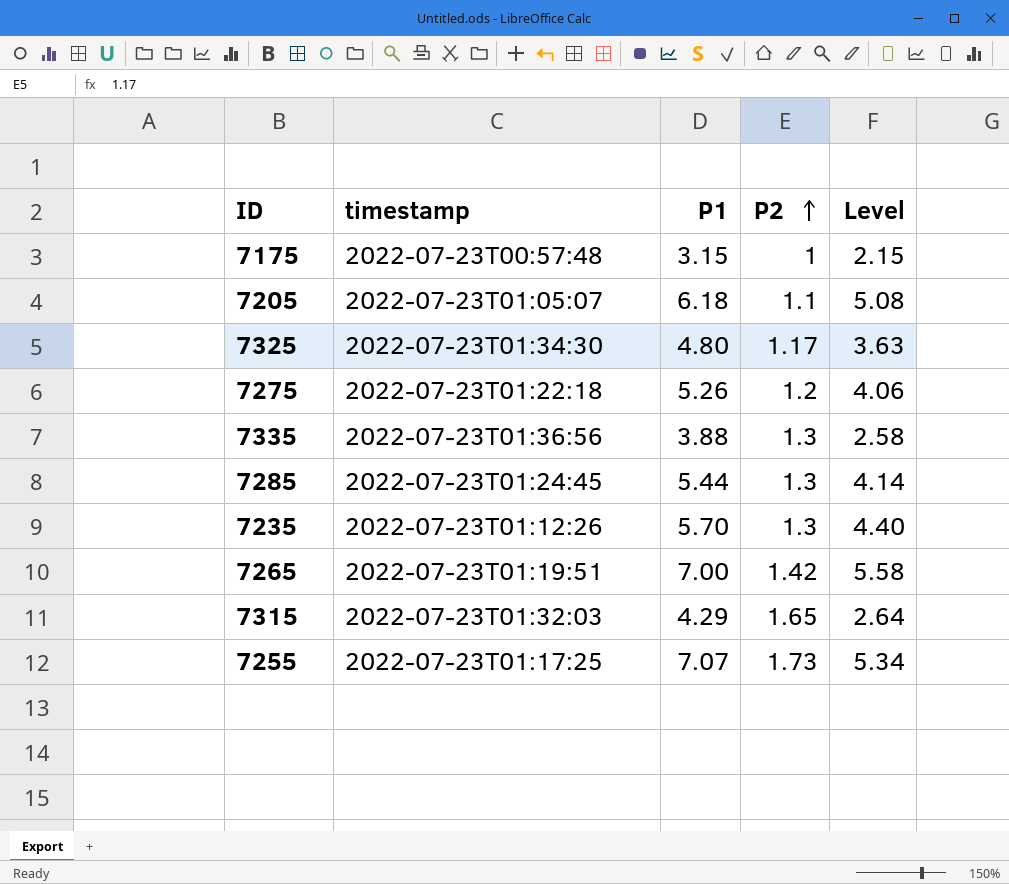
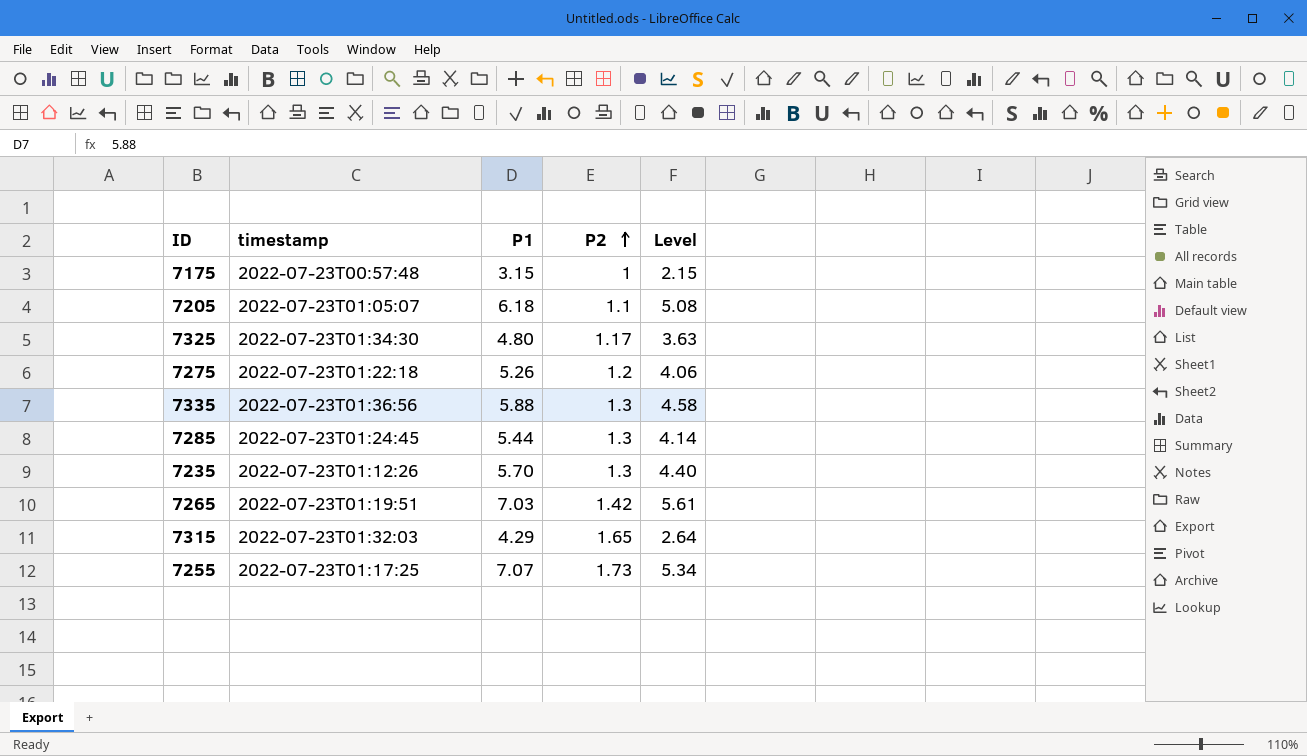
7335 | P1: 3.88 -> 5.88
7335 | Level: 2.58 -> 4.58
7265 | P1: 7.00 -> 7.03
7265 | Level: 5.58 -> 5.61

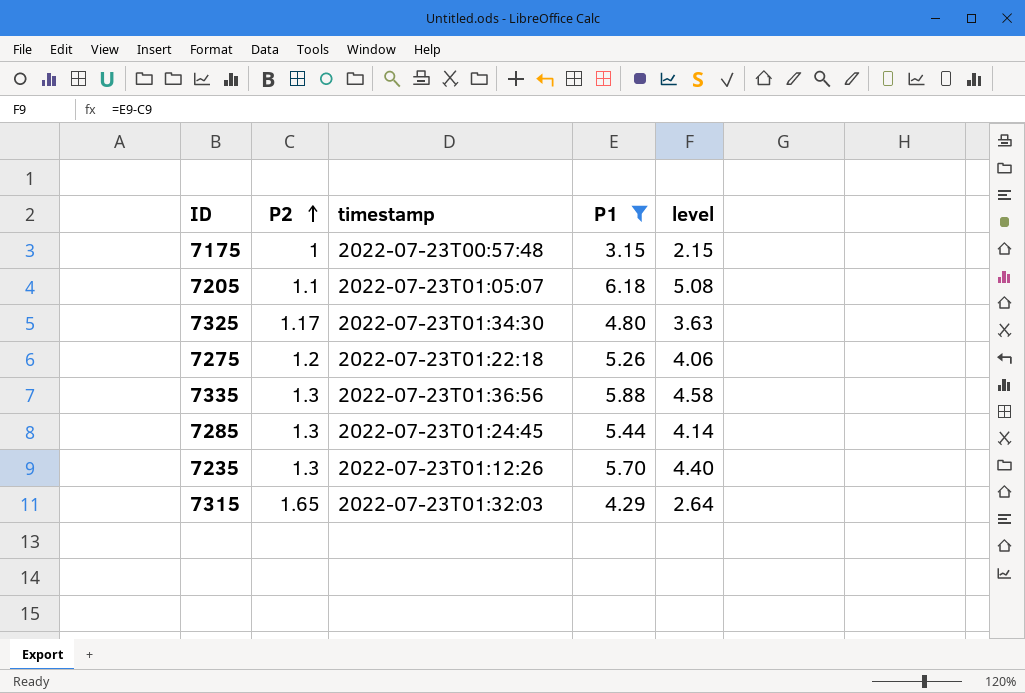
filter: none -> P1 <= 6.18
column P2 | position: 4 -> 2
column name: Level -> level

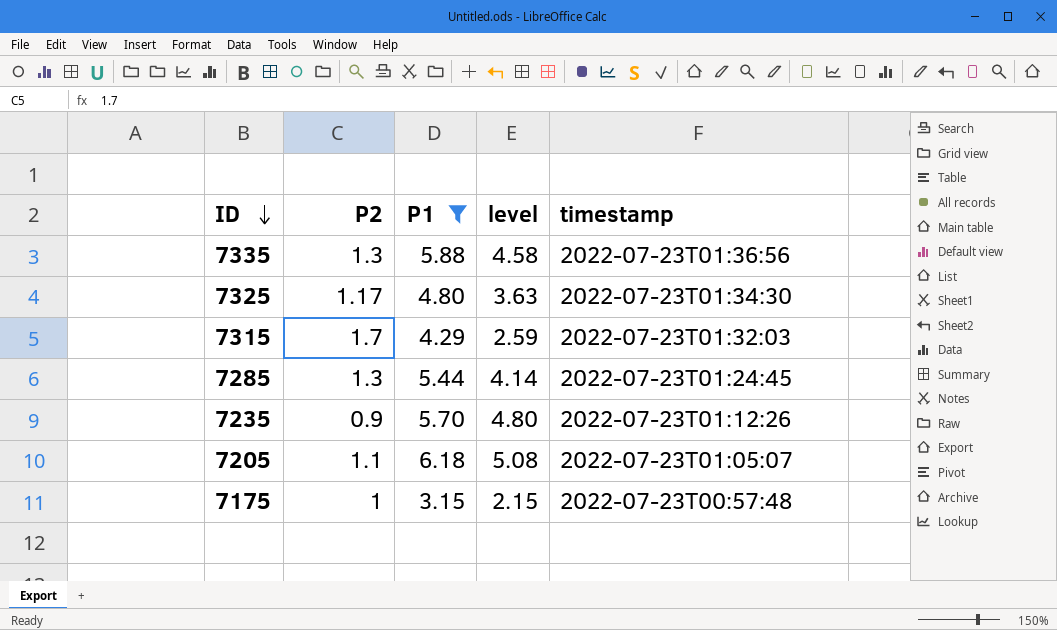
row order: P2 ascending -> ID descending
column timestamp | position: 3 -> 5
row 7275: 1.2 | 2022-07-23T01:22:18 | 5.26 | 4.06 -> none
7315 | P2: 1.65 -> 1.7
7315 | level: 2.64 -> 2.59
7235 | P2: 1.3 -> 0.9
7235 | level: 4.40 -> 4.80

